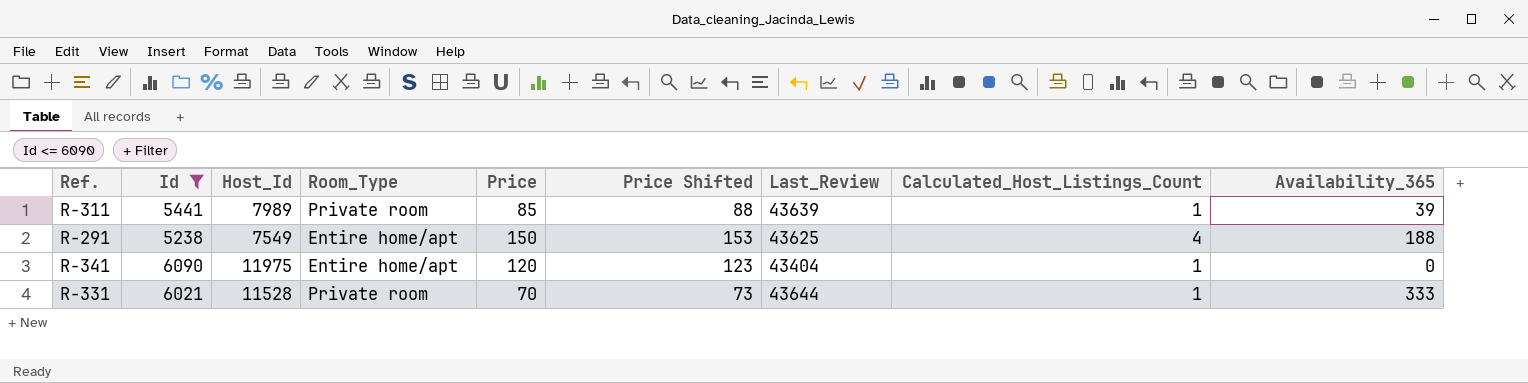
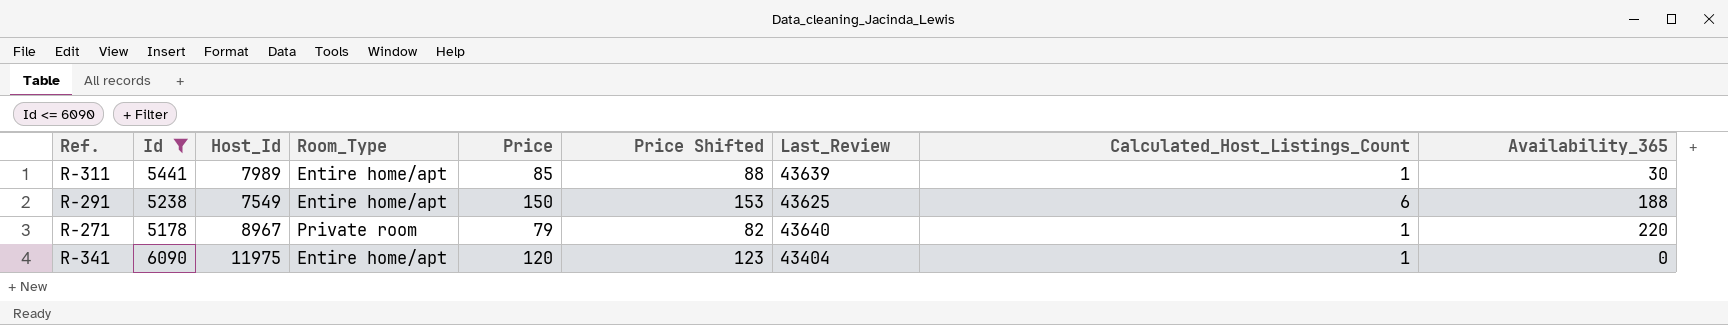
row R-331: 6021 | 11528 | Private room | 70 | 73 | 43644 | 1 | 333 -> none
R-311 | Room_Type: Private room -> Entire home/apt
R-311 | Availability_365: 39 -> 30
R-291 | Calculated_Host_Listings_Count: 4 -> 6
row R-271: none -> 5178 | 8967 | Private room | 79 | 82 | 43640 | 1 | 220

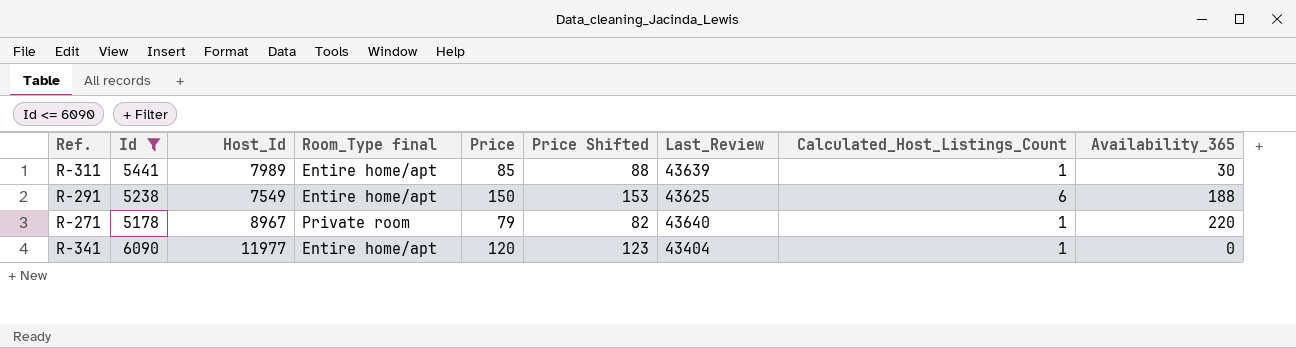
column name: Room_Type -> Room_Type final
R-341 | Host_Id: 11975 -> 11977

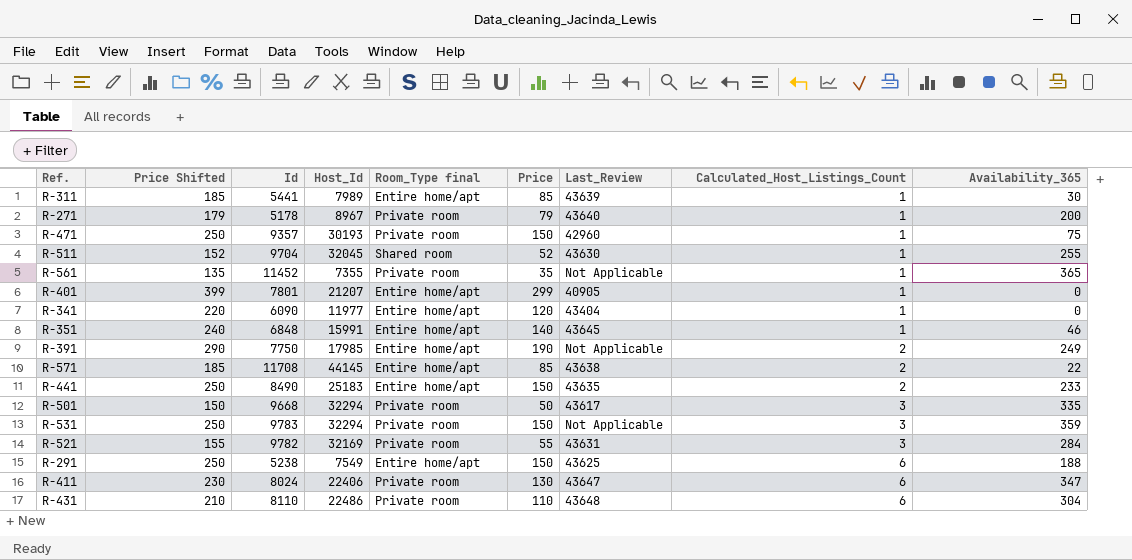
filter: Id <= 6090 -> none
row order: none -> Calculated_Host_Listings_Count ascending
column Price Shifted | formula: [Price] + 3 -> [Price] + 100
column Price Shifted | position: 6 -> 2
R-271 | Availability_365: 220 -> 200

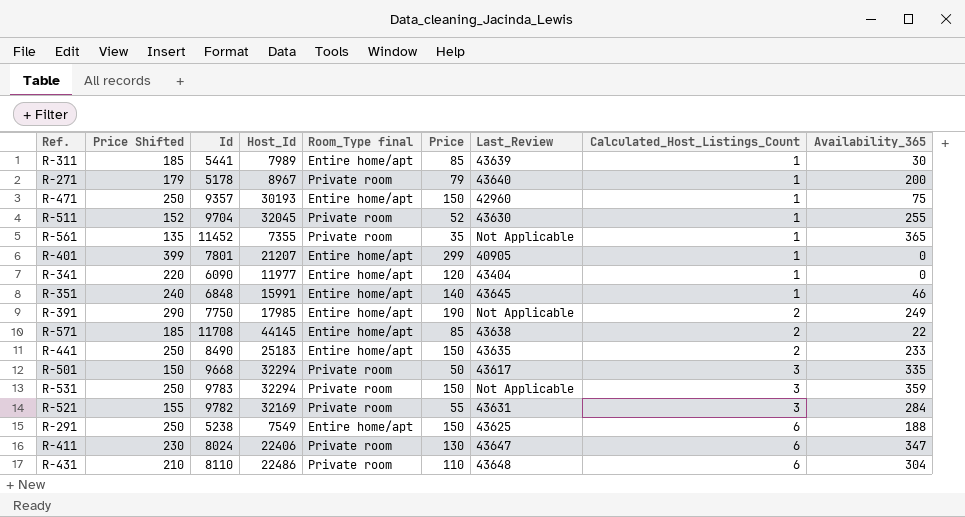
R-471 | Room_Type final: Private room -> Entire home/apt
R-511 | Room_Type final: Shared room -> Private room

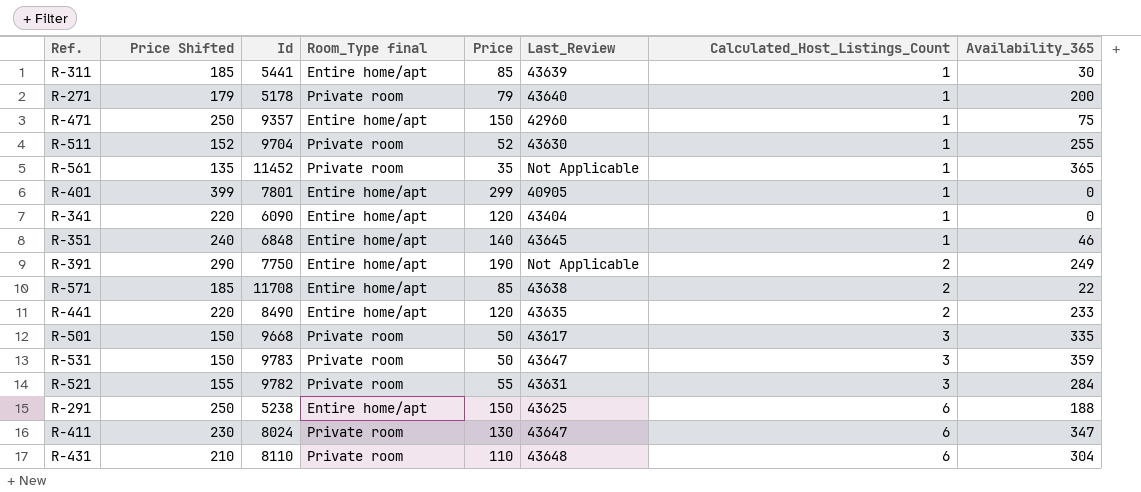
column Host_Id | position: 4 -> none
R-441 | Price Shifted: 250 -> 220
R-441 | Price: 150 -> 120
R-531 | Price Shifted: 250 -> 150
R-531 | Price: 150 -> 50
R-531 | Last_Review: Not Applicable -> 43647

